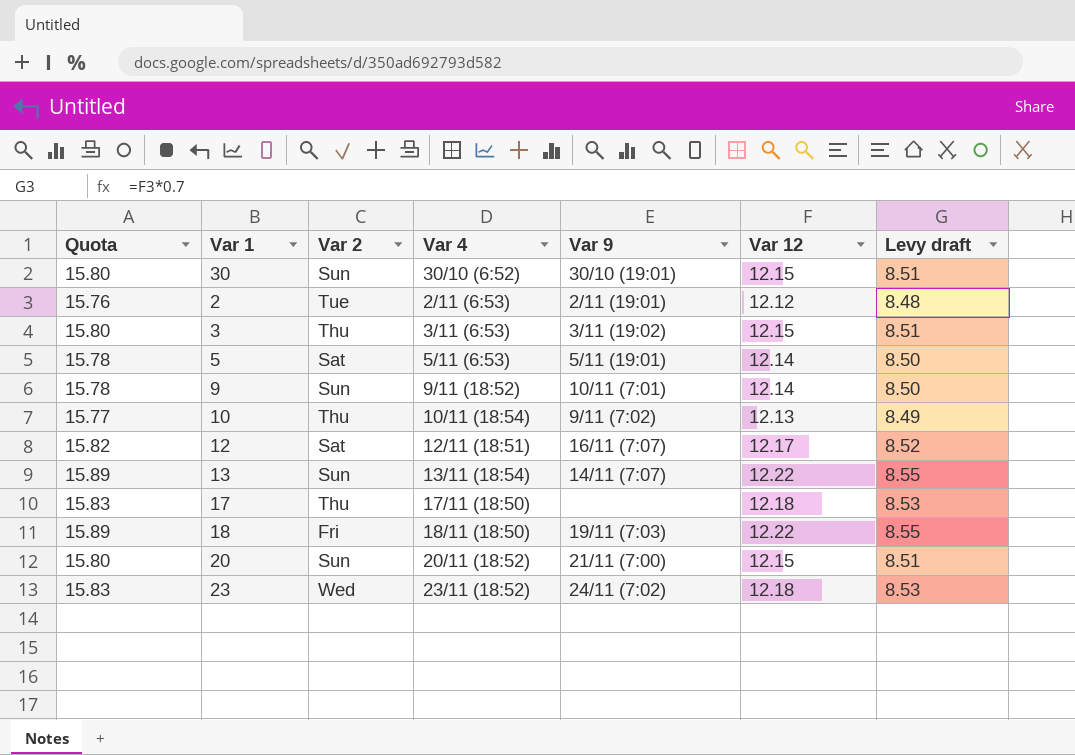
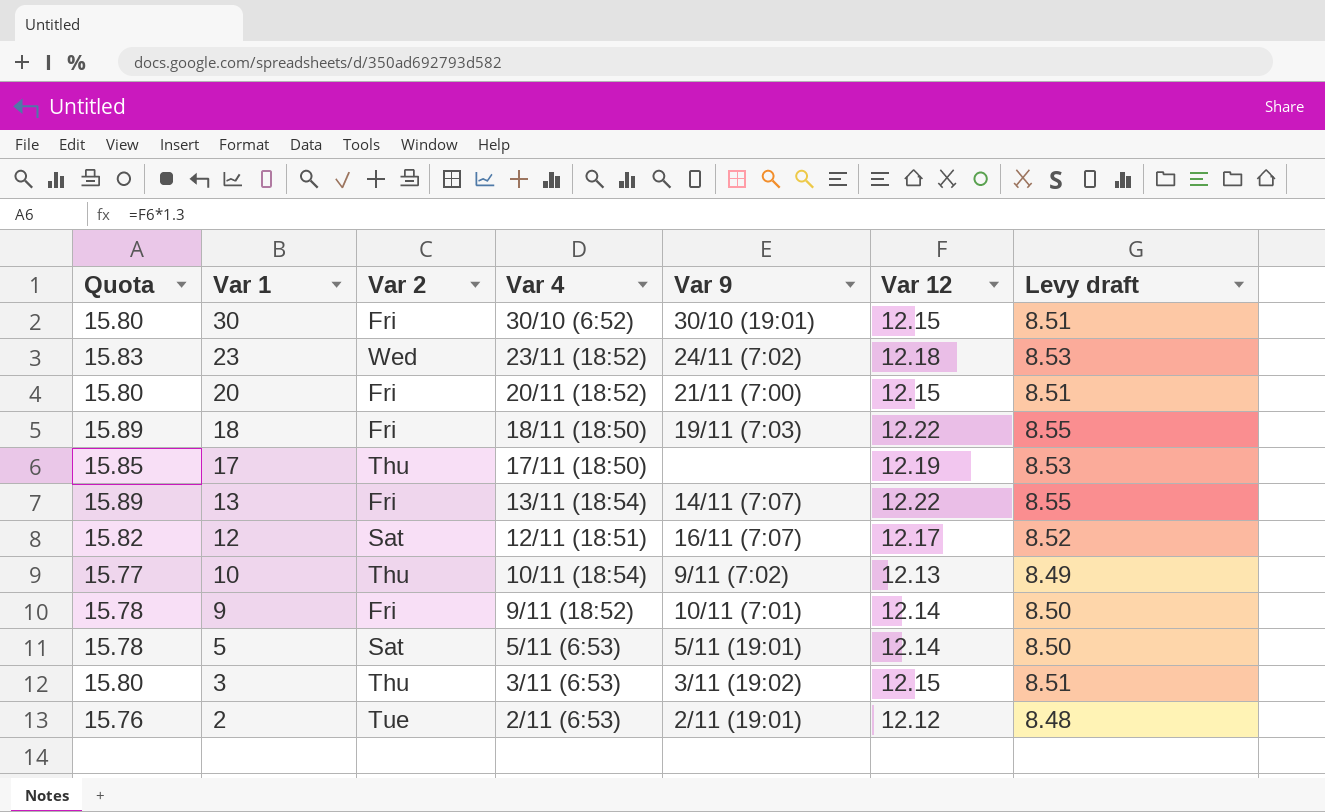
row order: none -> Var 1 descending
30 | Var 2: Sun -> Fri
20 | Var 2: Sun -> Fri
17 | Quota: 15.83 -> 15.85
17 | Var 12: 12.18 -> 12.19
13 | Var 2: Sun -> Fri
9 | Var 2: Sun -> Fri

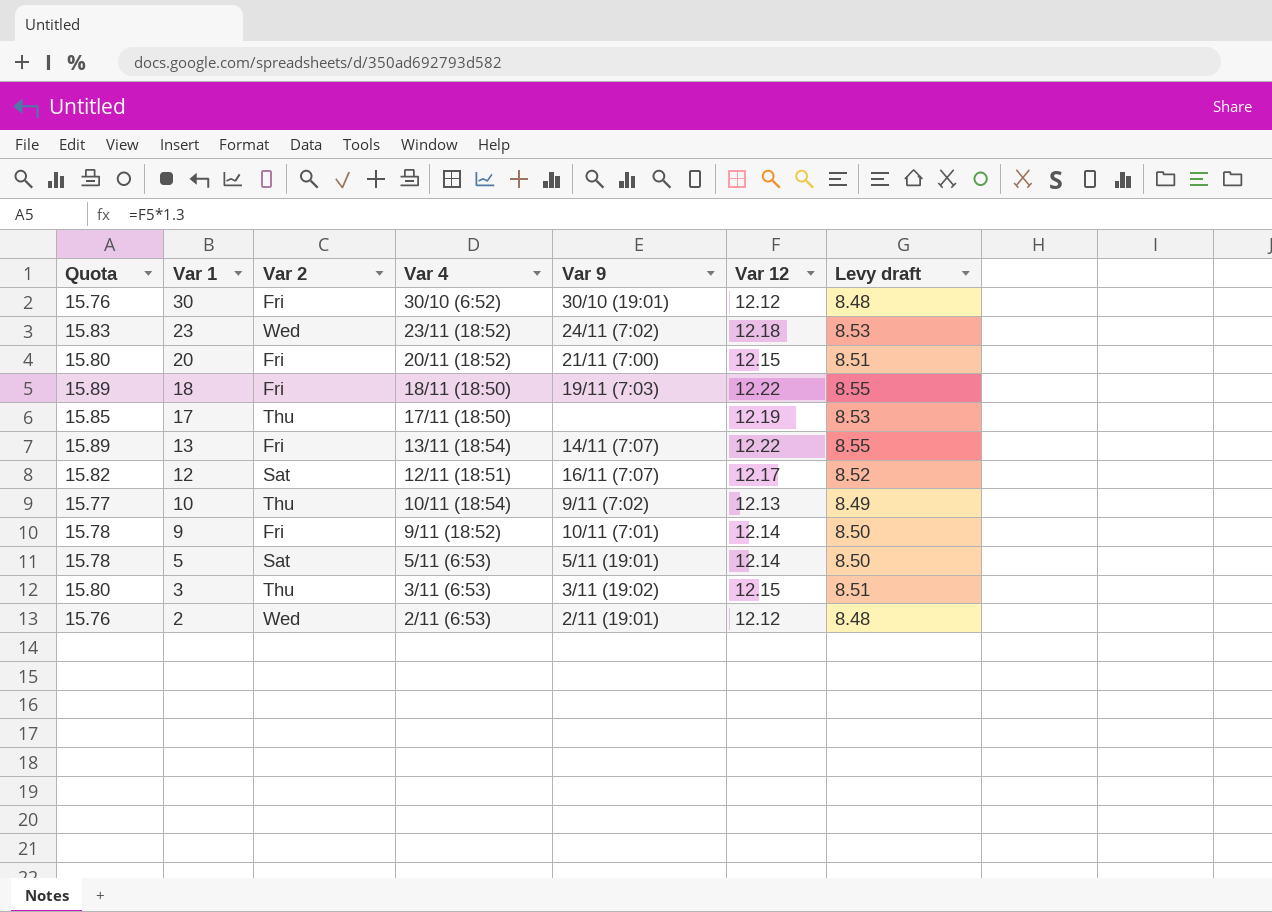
30 | Quota: 15.80 -> 15.76
30 | Var 12: 12.15 -> 12.12
30 | Levy draft: 8.51 -> 8.48
2 | Var 2: Tue -> Wed

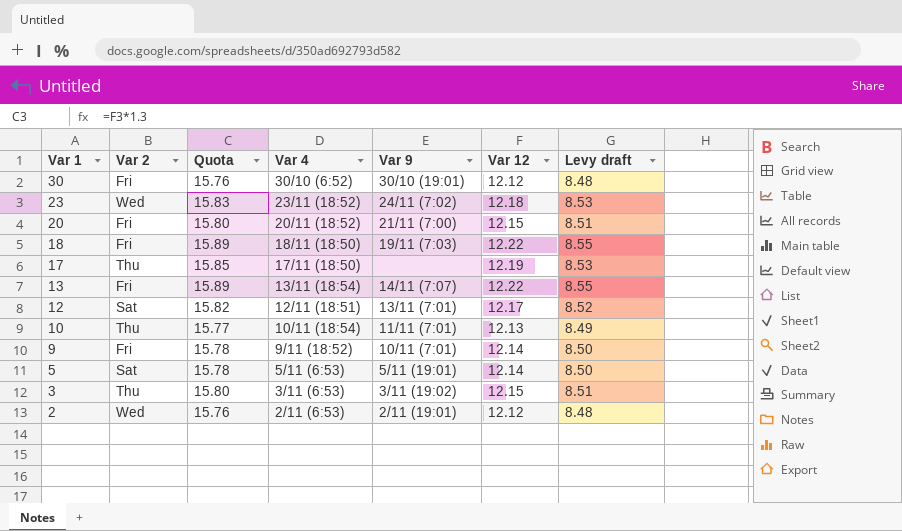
column Quota | position: 1 -> 3
12 | Var 9: 16/11 (7:07) -> 13/11 (7:01)
10 | Var 9: 9/11 (7:02) -> 11/11 (7:01)

